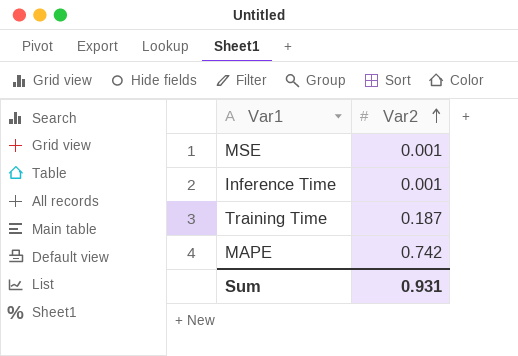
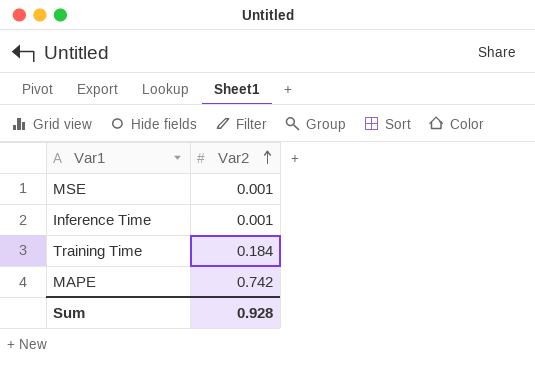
Training Time | Var2: 0.187 -> 0.184
Sum | Var2: 0.931 -> 0.928

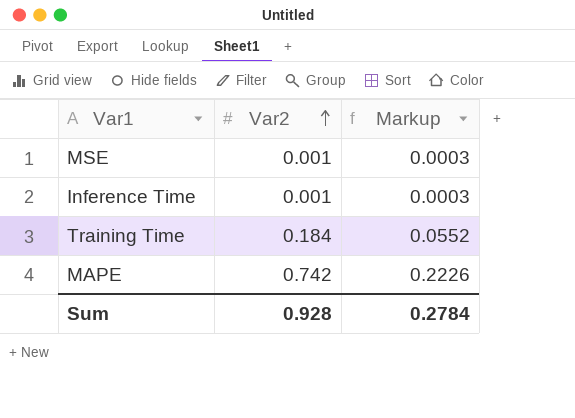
column Markup | formula: none -> [Var2] * 0.3

